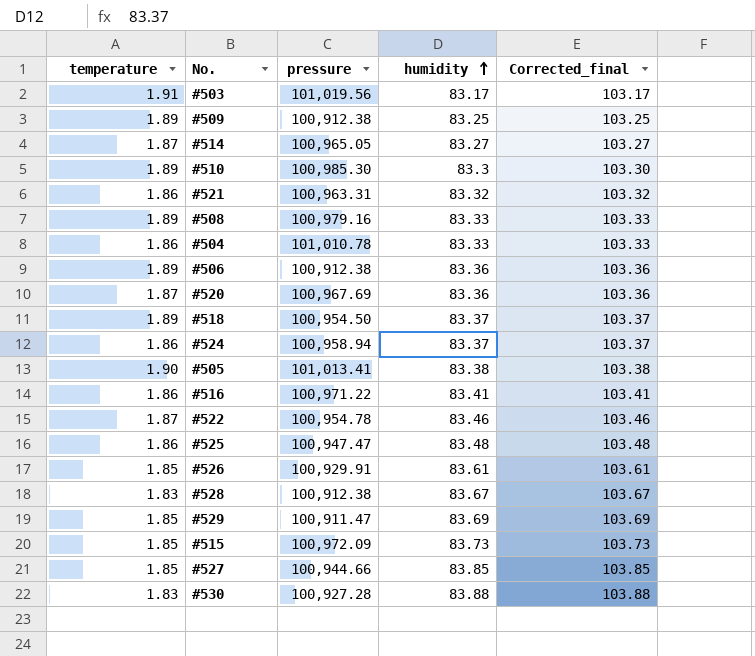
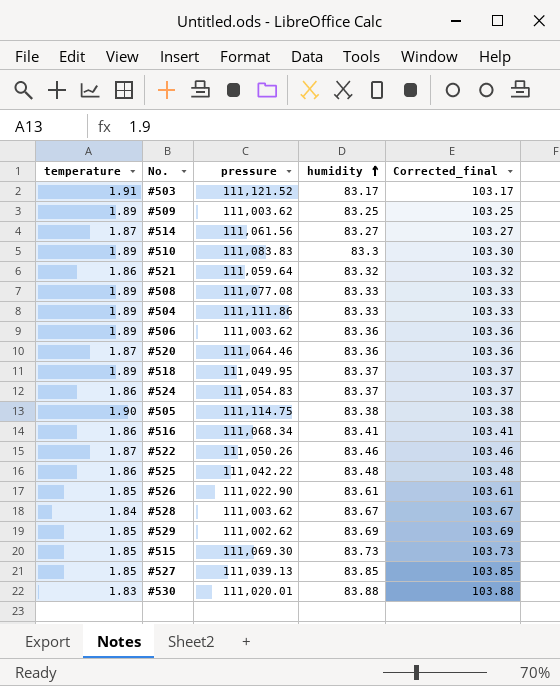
#503 | pressure: 101,019.56 -> 111,121.52
#509 | pressure: 100,912.38 -> 111,003.62
#514 | pressure: 100,965.05 -> 111,061.56
#510 | pressure: 100,985.30 -> 111,083.83
#521 | pressure: 100,963.31 -> 111,059.64
#508 | pressure: 100,979.16 -> 111,077.08
#504 | temperature: 1.86 -> 1.89
#504 | pressure: 101,010.78 -> 111,111.86
#506 | pressure: 100,912.38 -> 111,003.62
#520 | pressure: 100,967.69 -> 111,064.46
#518 | pressure: 100,954.50 -> 111,049.95
#524 | pressure: 100,958.94 -> 111,054.83
#505 | pressure: 101,013.41 -> 111,114.75
#516 | pressure: 100,971.22 -> 111,068.34
#522 | pressure: 100,954.78 -> 111,050.26
#525 | pressure: 100,947.47 -> 111,042.22
#526 | pressure: 100,929.91 -> 111,022.90
#528 | temperature: 1.83 -> 1.84
#528 | pressure: 100,912.38 -> 111,003.62
#529 | pressure: 100,911.47 -> 111,002.62
#515 | pressure: 100,972.09 -> 111,069.30
#527 | pressure: 100,944.66 -> 111,039.13
#530 | pressure: 100,927.28 -> 111,020.01

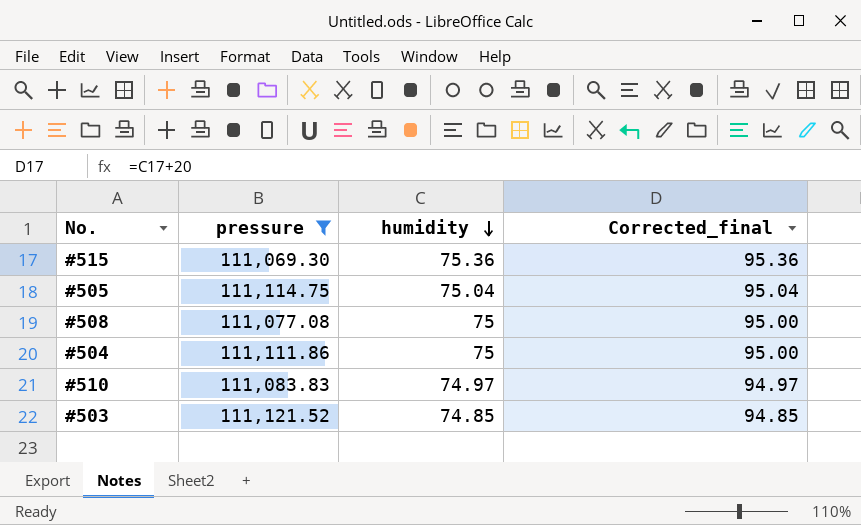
filter: none -> pressure >= 111,069.30
row order: humidity ascending -> humidity descending
column temperature | position: 1 -> none
#515 | humidity: 83.73 -> 75.36
#515 | Corrected_final: 103.73 -> 95.36
#505 | humidity: 83.38 -> 75.04
#505 | Corrected_final: 103.38 -> 95.04
#508 | humidity: 83.33 -> 75
#508 | Corrected_final: 103.33 -> 95.00
#504 | humidity: 83.33 -> 75
#504 | Corrected_final: 103.33 -> 95.00
#510 | humidity: 83.3 -> 74.97
#510 | Corrected_final: 103.30 -> 94.97
#503 | humidity: 83.17 -> 74.85
#503 | Corrected_final: 103.17 -> 94.85

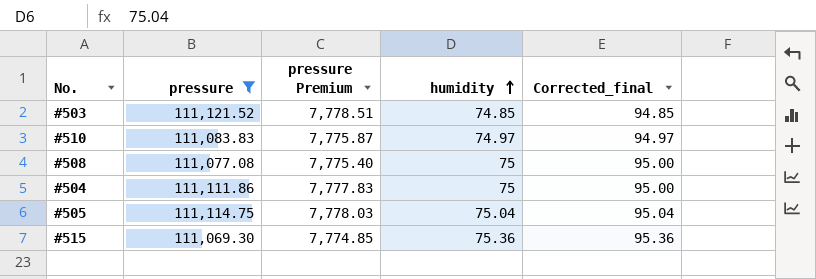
row order: humidity descending -> humidity ascending
column pressure Premium | formula: none -> [pressure] * 0.07

